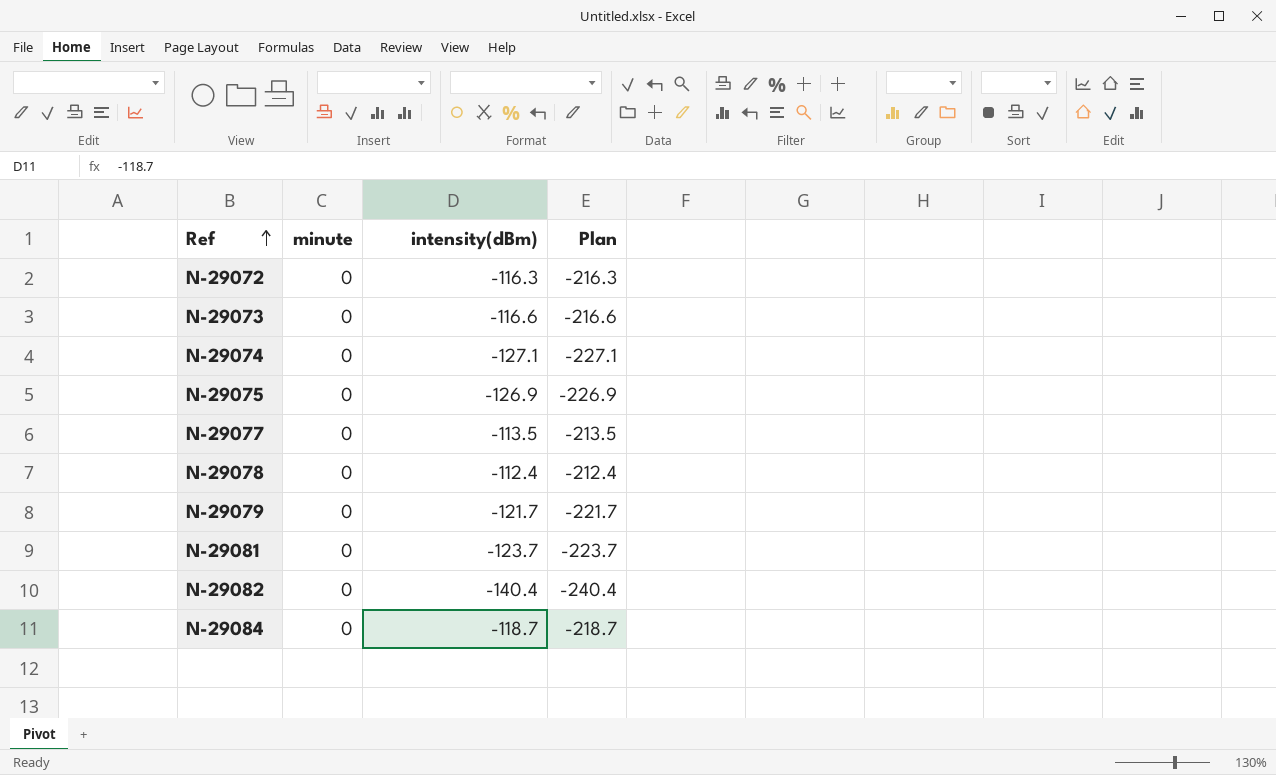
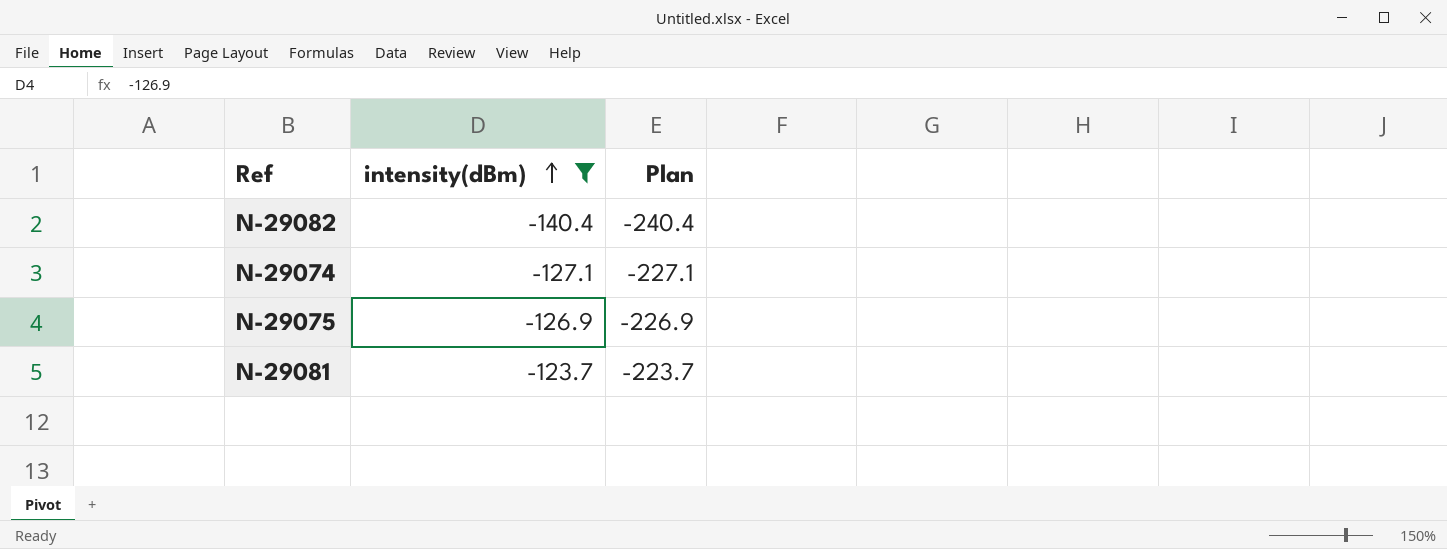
filter: none -> intensity(dBm) <= -123.7
row order: Ref ascending -> intensity(dBm) ascending
column minute | position: 2 -> none

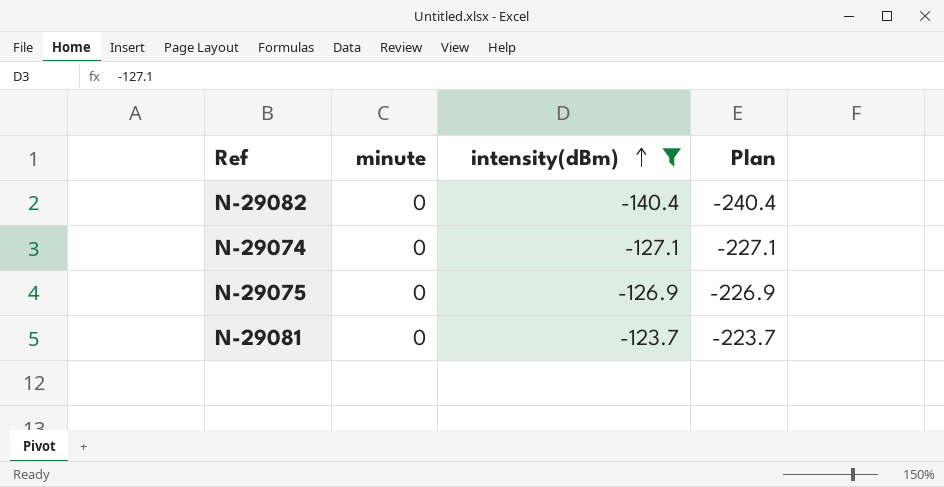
column minute | position: none -> 2

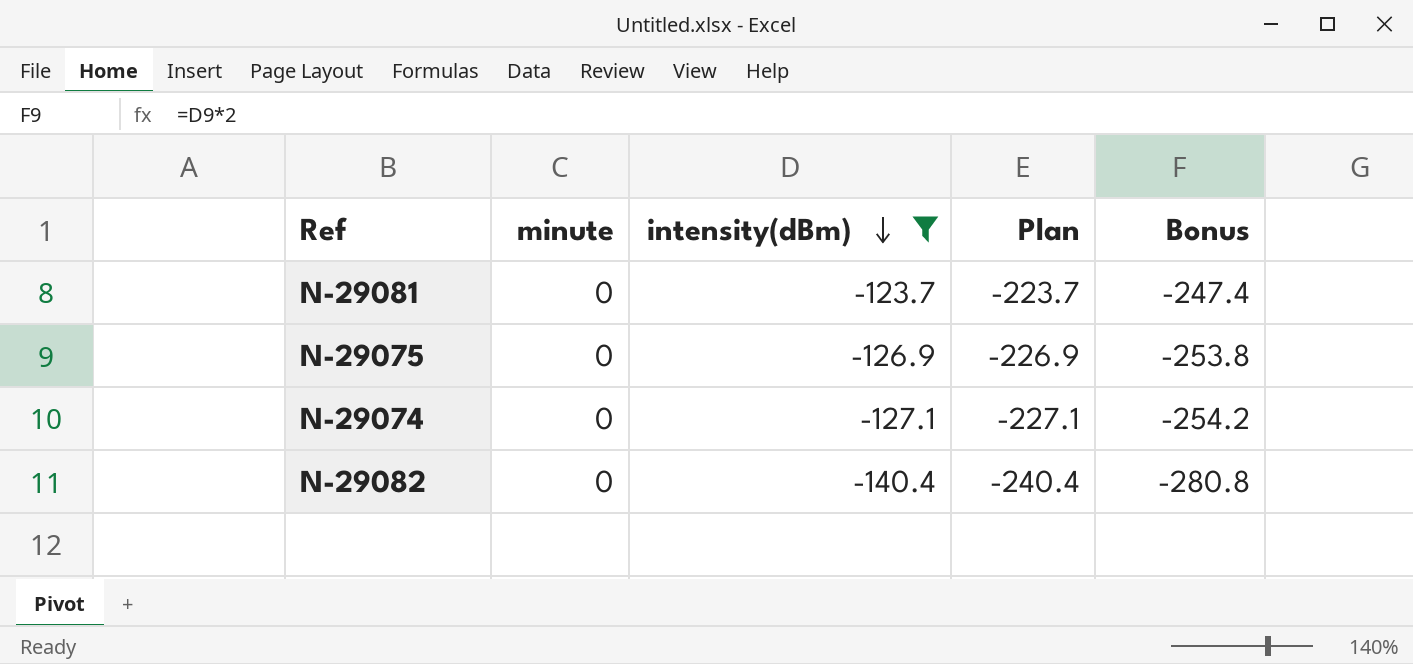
row order: intensity(dBm) ascending -> intensity(dBm) descending
column Bonus | formula: none -> [intensity(dBm)] * 2

